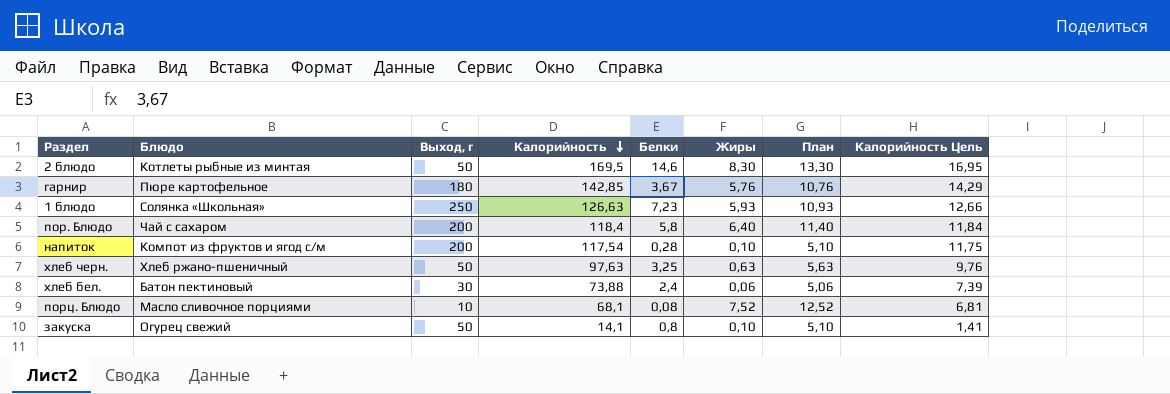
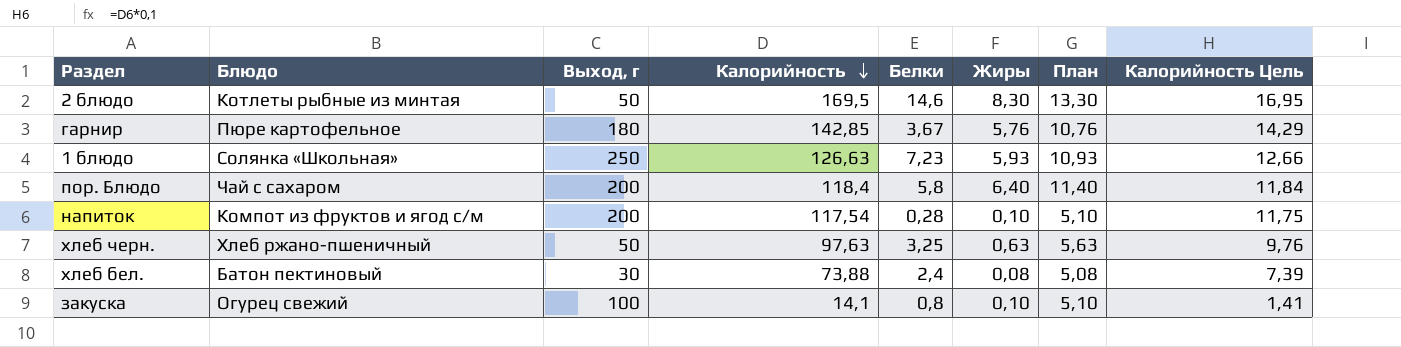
row порц. Блюдо: Масло сливочное порциями | 10 | 68,1 | 0,08 | 7,52 | 12,52 | 6,81 -> none
хлеб бел. | Жиры: 0,06 -> 0,08
хлеб бел. | План: 5,06 -> 5,08
закуска | Выход, г: 50 -> 100

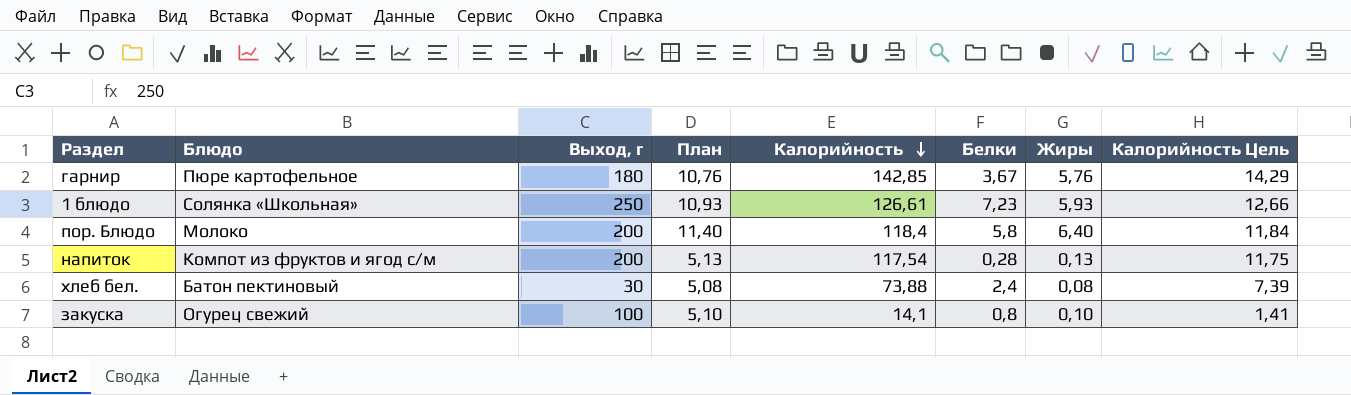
column План | position: 7 -> 4
row 2 блюдо: Котлеты рыбные из минтая | 50 | 169,5 | 14,6 | 8,30 | 13,30 | 16,95 -> none
row хлеб черн.: Хлеб ржано-пшеничный | 50 | 97,63 | 3,25 | 0,63 | 5,63 | 9,76 -> none
1 блюдо | Калорийность: 126,63 -> 126,61
пор. Блюдо | Блюдо: Чай с сахаром -> Молоко
напиток | План: 5,10 -> 5,13
напиток | Жиры: 0,10 -> 0,13

